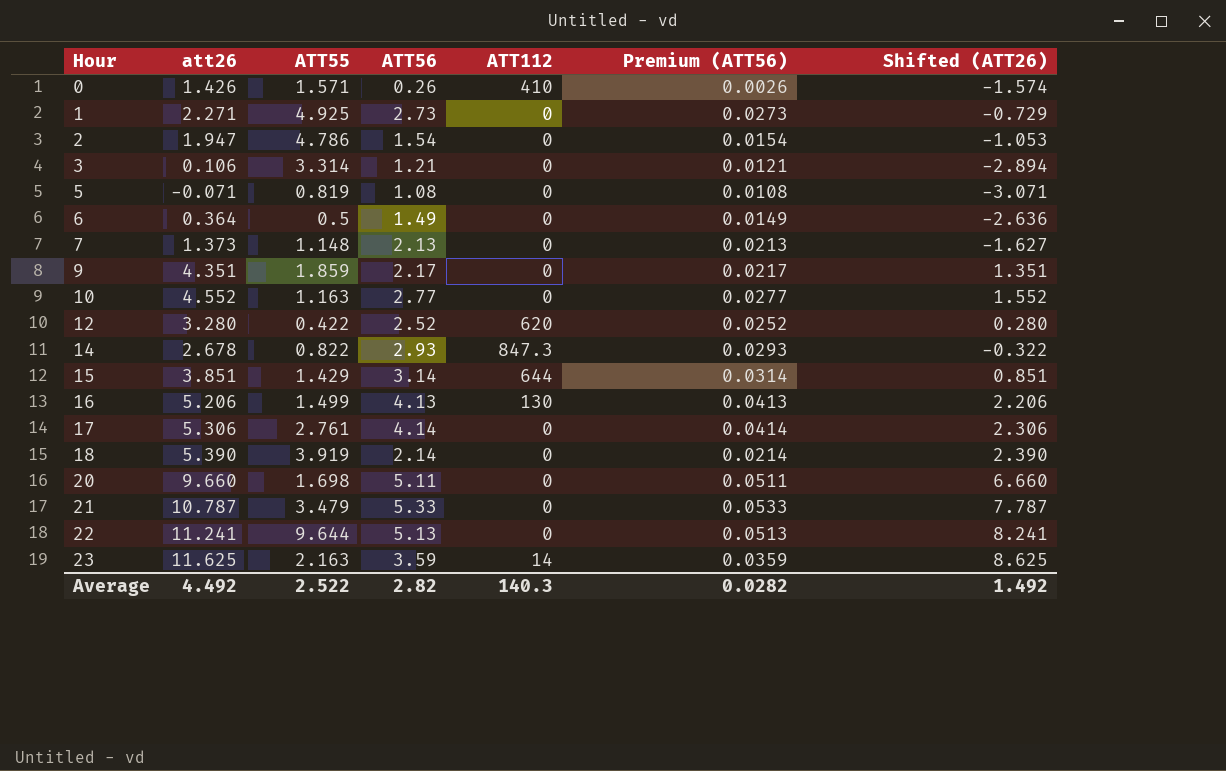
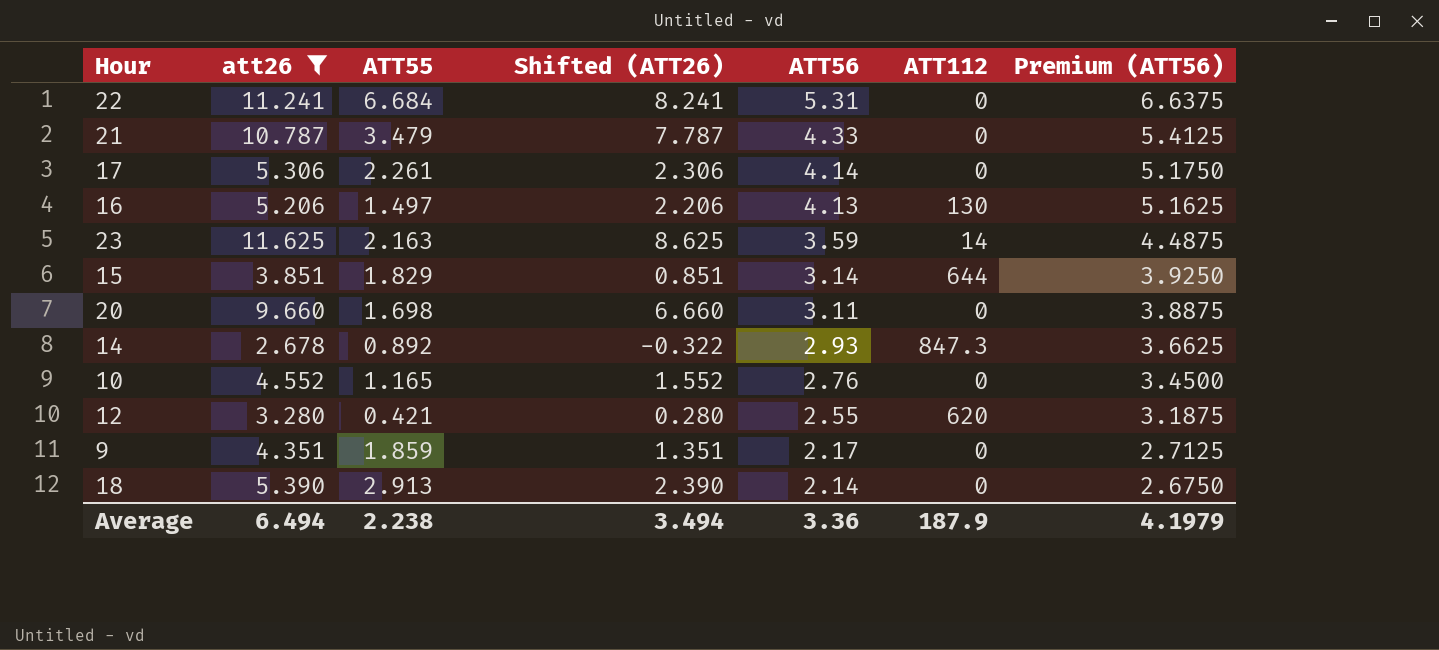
filter: none -> att26 >= 2.678
row order: Hour ascending -> ATT56 descending
column Shifted (ATT26) | position: 7 -> 4
column Premium (ATT56) | formula: [ATT56] * 0.01 -> [ATT56] * 1.25
22 | ATT55: 9.644 -> 6.684
22 | ATT56: 5.13 -> 5.31
21 | ATT56: 5.33 -> 4.33
17 | ATT55: 2.761 -> 2.261
16 | ATT55: 1.499 -> 1.497
15 | ATT55: 1.429 -> 1.829
20 | ATT56: 5.11 -> 3.11
14 | ATT55: 0.822 -> 0.892
10 | ATT55: 1.163 -> 1.165
10 | ATT56: 2.77 -> 2.76
12 | ATT55: 0.422 -> 0.421
12 | ATT56: 2.52 -> 2.55
18 | ATT55: 3.919 -> 2.913
Average | att26: 4.492 -> 6.494
Average | ATT55: 2.522 -> 2.238
Average | Shifted (ATT26): 1.492 -> 3.494
Average | ATT56: 2.82 -> 3.36
Average | ATT112: 140.3 -> 187.9
Average | Premium (ATT56): 0.0282 -> 4.1979

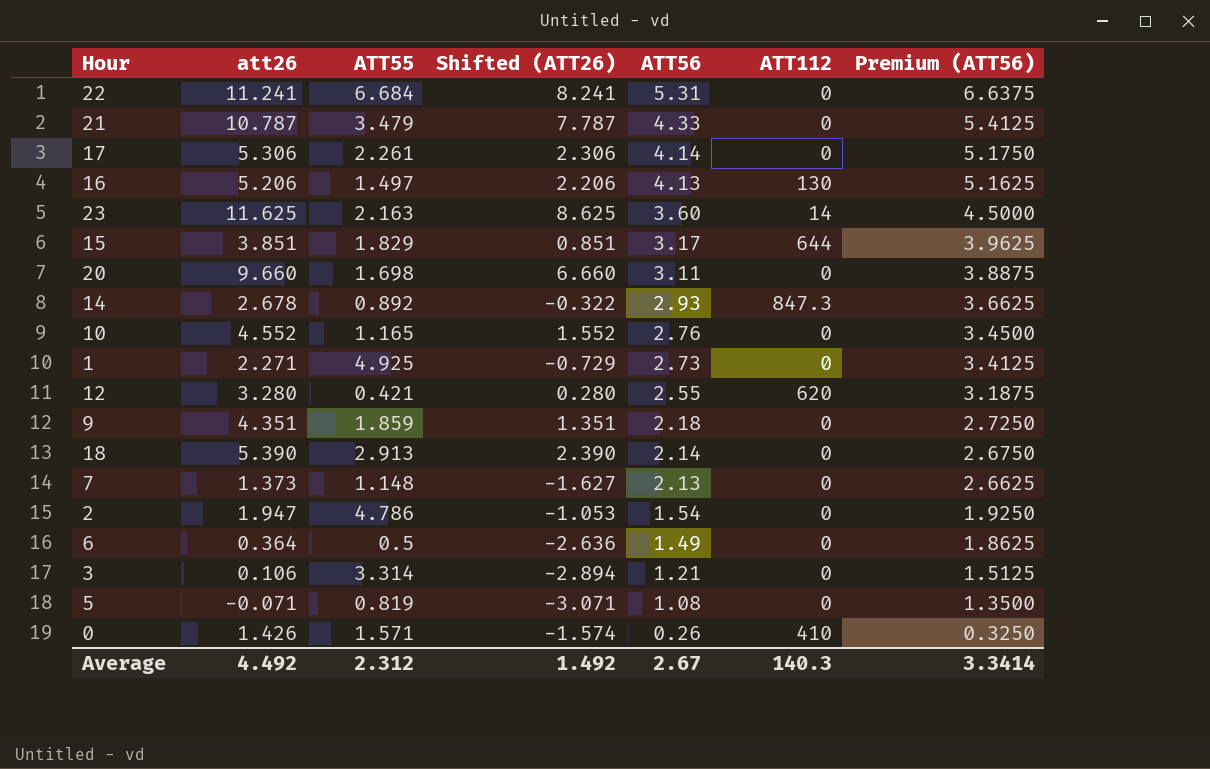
filter: att26 >= 2.678 -> none
23 | ATT56: 3.59 -> 3.60
23 | Premium (ATT56): 4.4875 -> 4.5000
15 | ATT56: 3.14 -> 3.17
15 | Premium (ATT56): 3.9250 -> 3.9625
9 | ATT56: 2.17 -> 2.18
9 | Premium (ATT56): 2.7125 -> 2.7250
Average | att26: 6.494 -> 4.492
Average | ATT55: 2.238 -> 2.312
Average | Shifted (ATT26): 3.494 -> 1.492
Average | ATT56: 3.36 -> 2.67
Average | ATT112: 187.9 -> 140.3
Average | Premium (ATT56): 4.1979 -> 3.3414

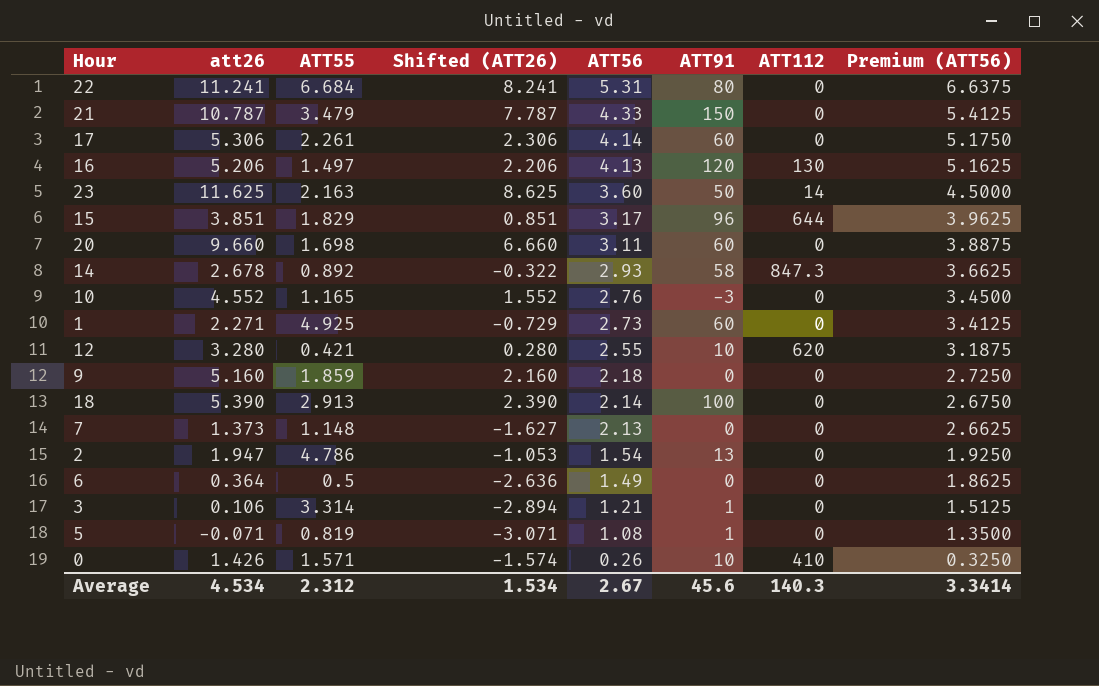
column ATT91 | position: none -> 6
9 | att26: 4.351 -> 5.160
9 | Shifted (ATT26): 1.351 -> 2.160
Average | att26: 4.492 -> 4.534
Average | Shifted (ATT26): 1.492 -> 1.534

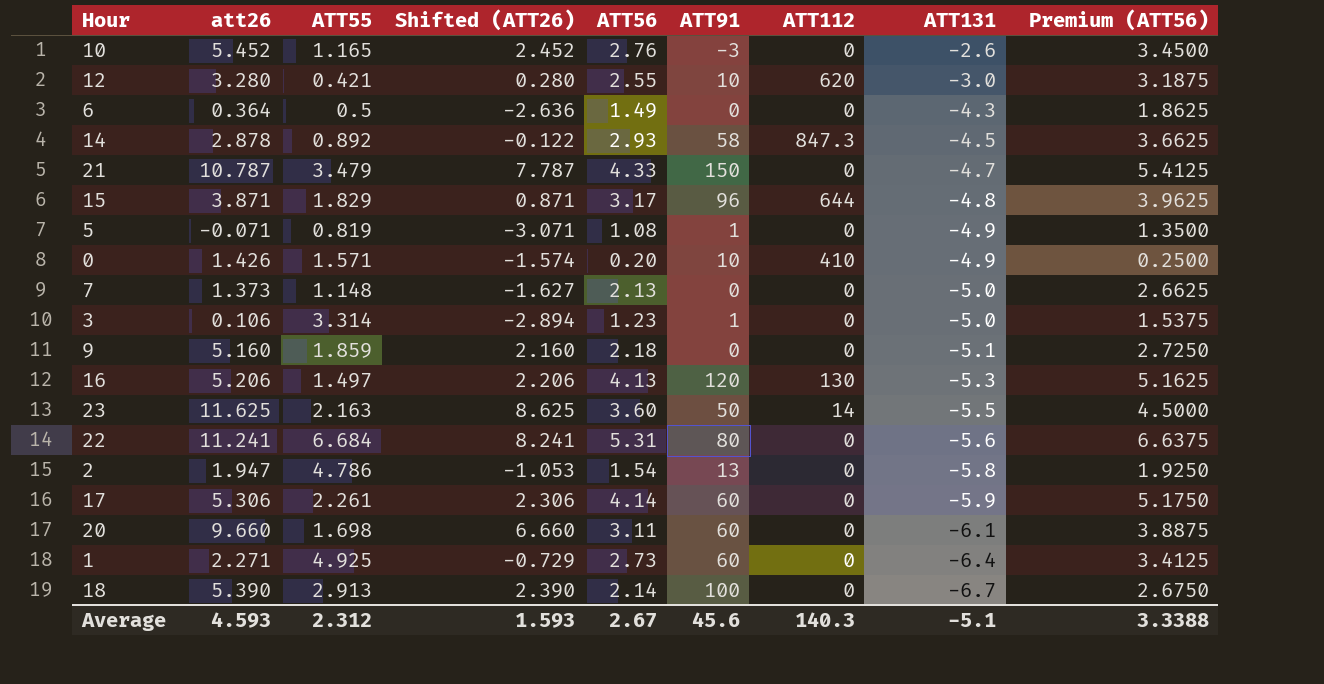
row order: ATT56 descending -> ATT131 descending
column ATT131 | position: none -> 8
10 | att26: 4.552 -> 5.452
10 | Shifted (ATT26): 1.552 -> 2.452
14 | att26: 2.678 -> 2.878
14 | Shifted (ATT26): -0.322 -> -0.122
15 | att26: 3.851 -> 3.871
15 | Shifted (ATT26): 0.851 -> 0.871
0 | ATT56: 0.26 -> 0.20
0 | Premium (ATT56): 0.3250 -> 0.2500
3 | ATT56: 1.21 -> 1.23
3 | Premium (ATT56): 1.5125 -> 1.5375
Average | att26: 4.534 -> 4.593
Average | Shifted (ATT26): 1.534 -> 1.593
Average | Premium (ATT56): 3.3414 -> 3.3388

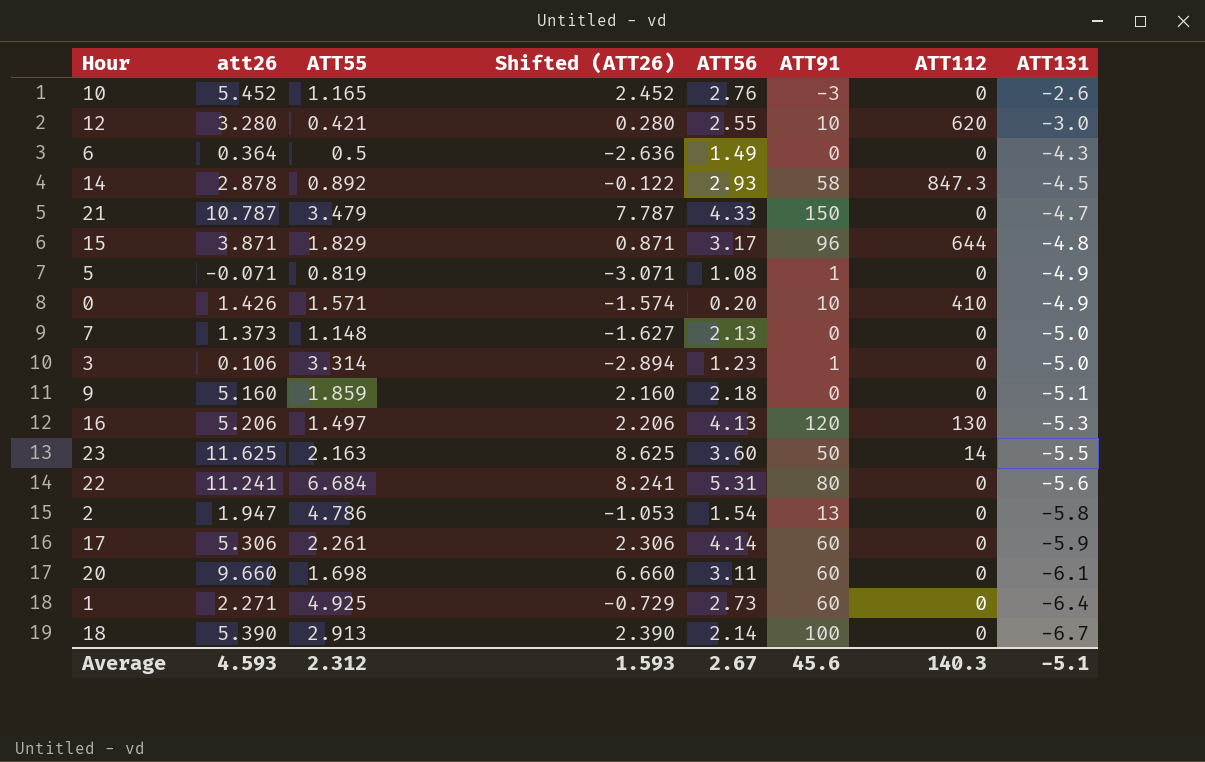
column Premium (ATT56) | formula: [ATT56] * 1.25 -> none

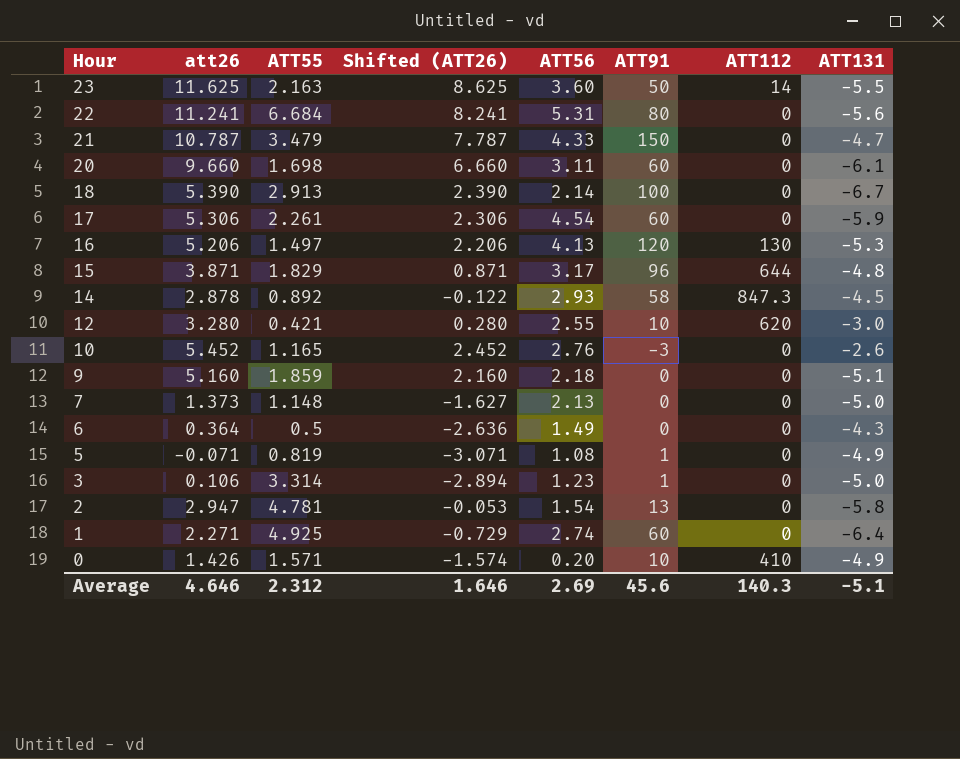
row order: ATT131 descending -> Hour descending
17 | ATT56: 4.14 -> 4.54
2 | att26: 1.947 -> 2.947
2 | ATT55: 4.786 -> 4.781
2 | Shifted (ATT26): -1.053 -> -0.053
1 | ATT56: 2.73 -> 2.74
Average | att26: 4.593 -> 4.646
Average | Shifted (ATT26): 1.593 -> 1.646
Average | ATT56: 2.67 -> 2.69

